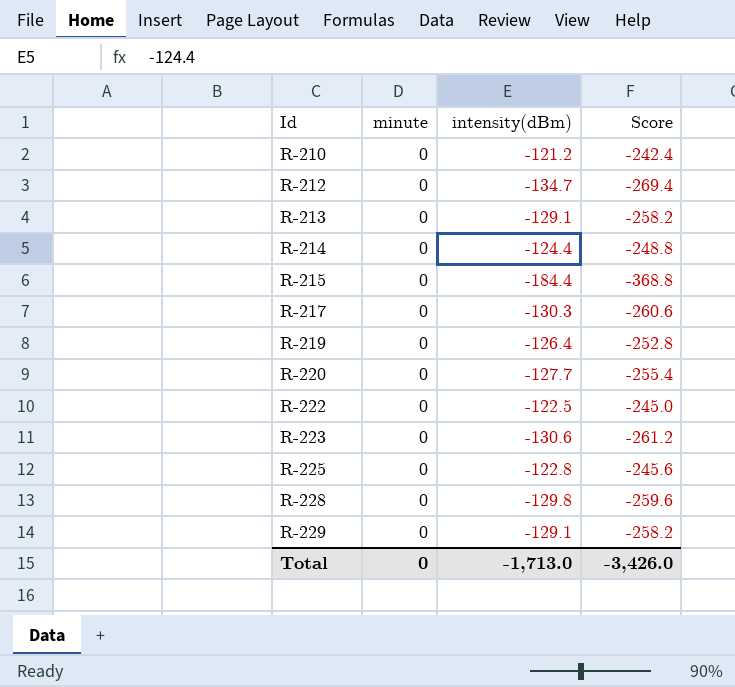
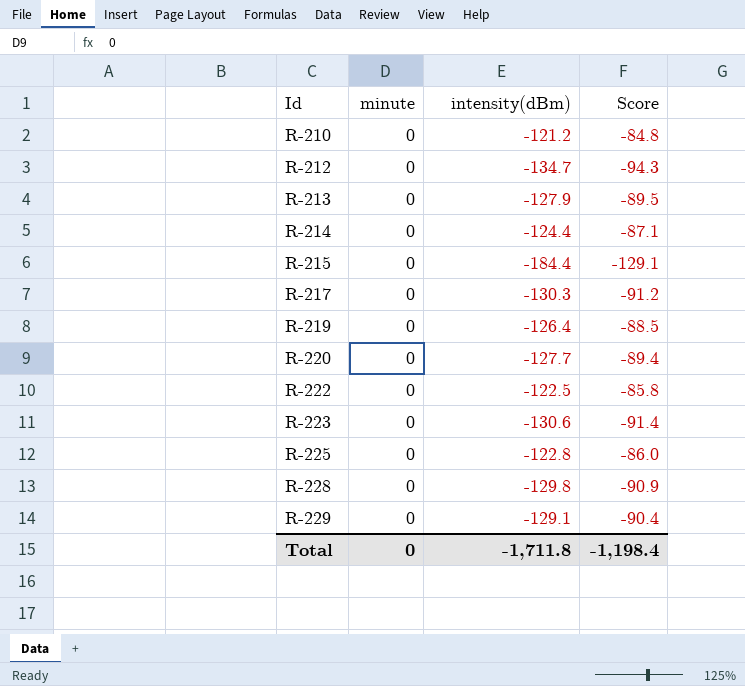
column Score | formula: [intensity(dBm)] * 2 -> [intensity(dBm)] * 0.7
R-213 | intensity(dBm): -129.1 -> -127.9
Total | intensity(dBm): -1,713.0 -> -1,711.8
Total | Score: -3,426.0 -> -1,198.4

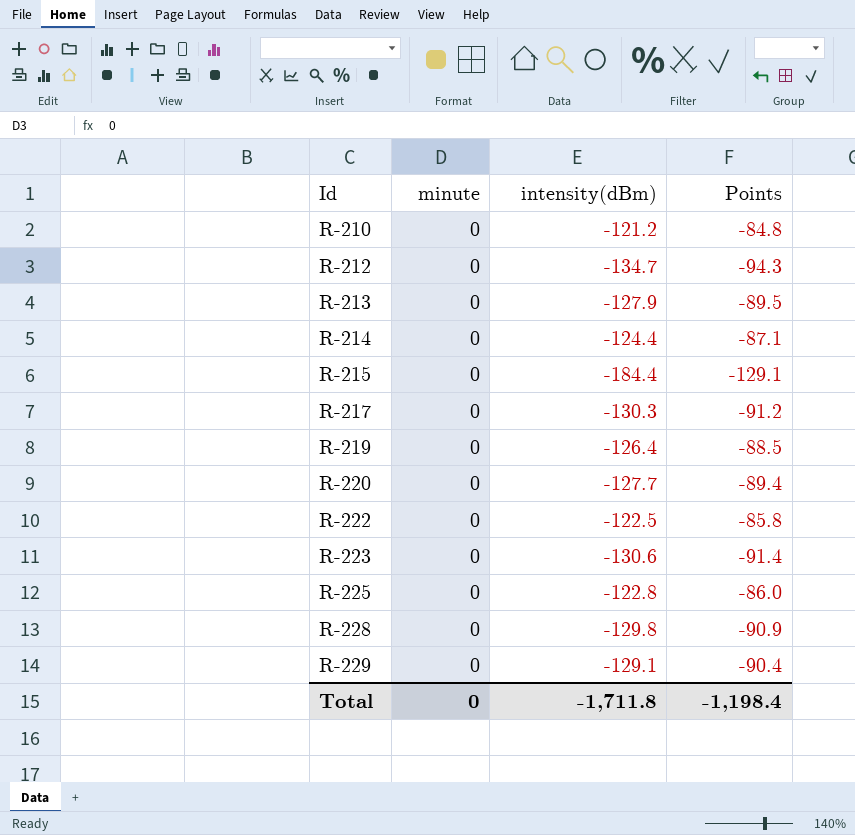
column name: Score -> Points

